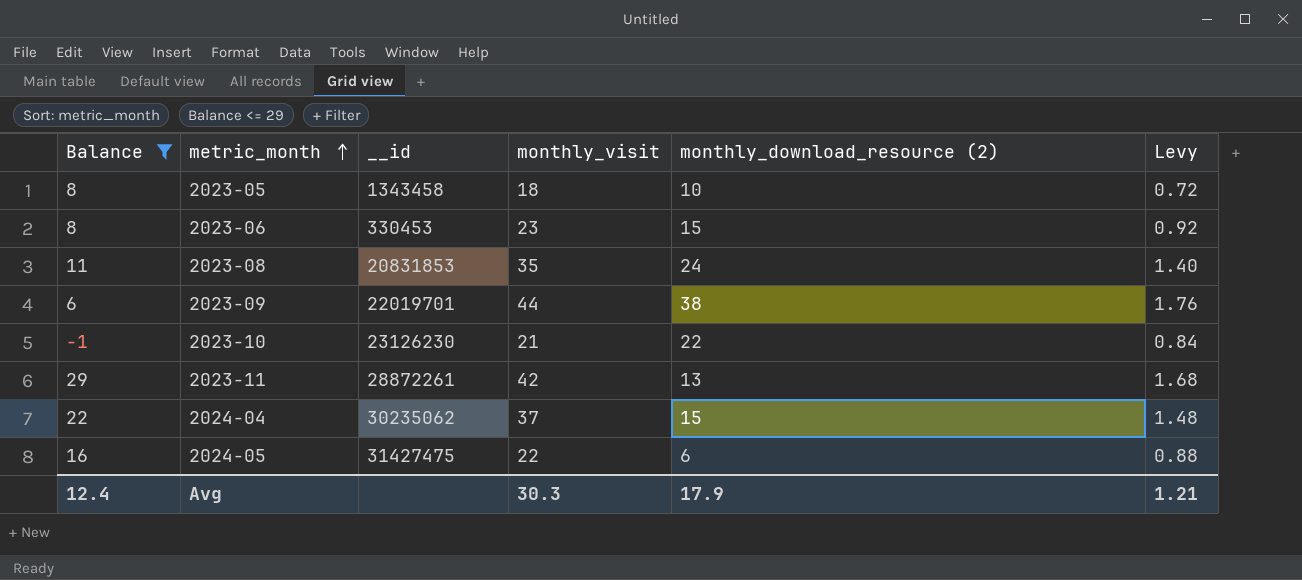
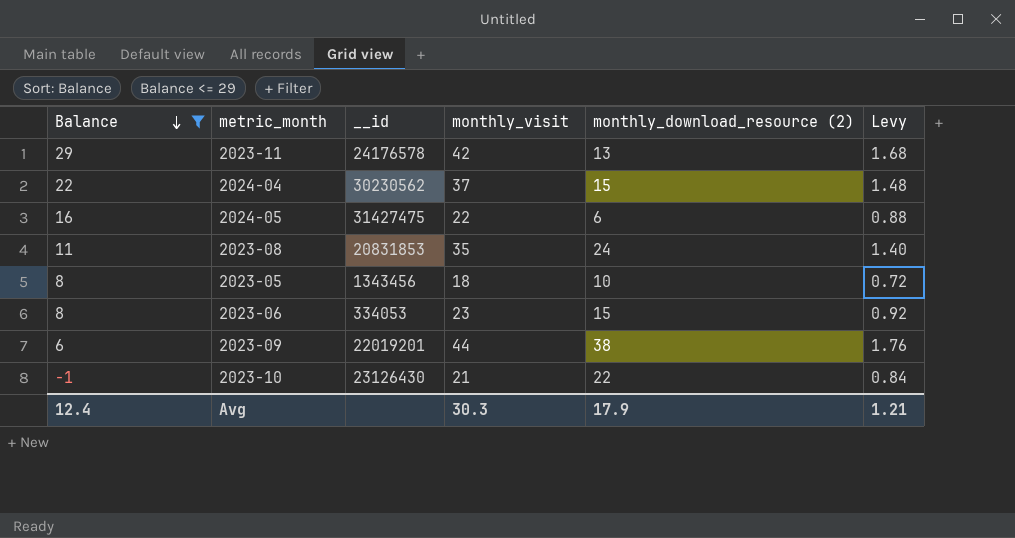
row order: metric_month ascending -> Balance descending
2023-11 | __id: 28872261 -> 24176578
2024-04 | __id: 30235062 -> 30230562
2023-05 | __id: 1343458 -> 1343456
2023-06 | __id: 330453 -> 334053
2023-09 | __id: 22019701 -> 22019201
2023-10 | __id: 23126230 -> 23126430

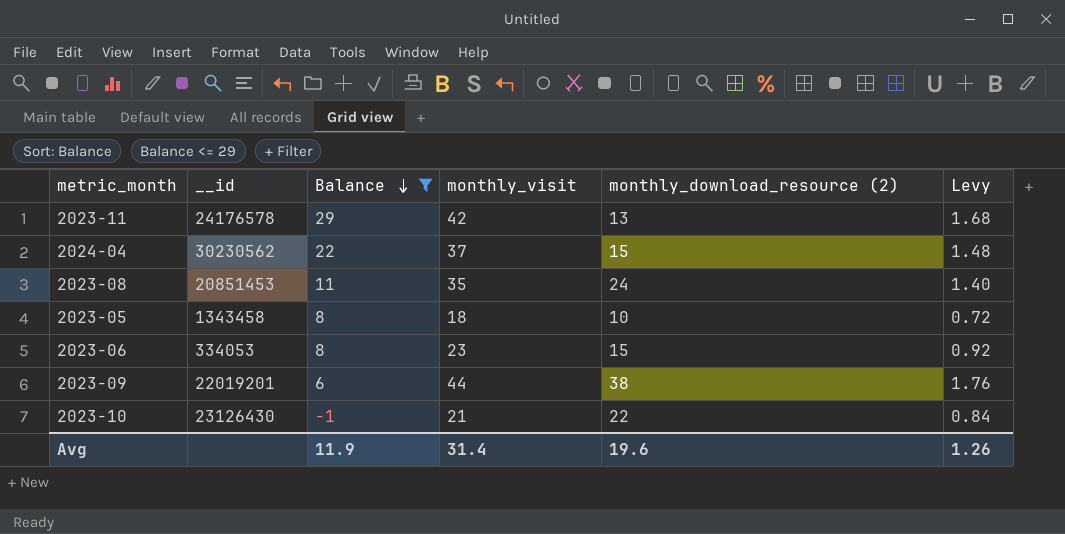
column Balance | position: 1 -> 3
row 2024-05: 16 | 31427475 | 22 | 6 | 0.88 -> none
2023-08 | __id: 20831853 -> 20851453
2023-05 | __id: 1343456 -> 1343458
Avg | Balance: 12.4 -> 11.9
Avg | monthly_visit: 30.3 -> 31.4
Avg | monthly_download_resource (2): 17.9 -> 19.6
Avg | Levy: 1.21 -> 1.26

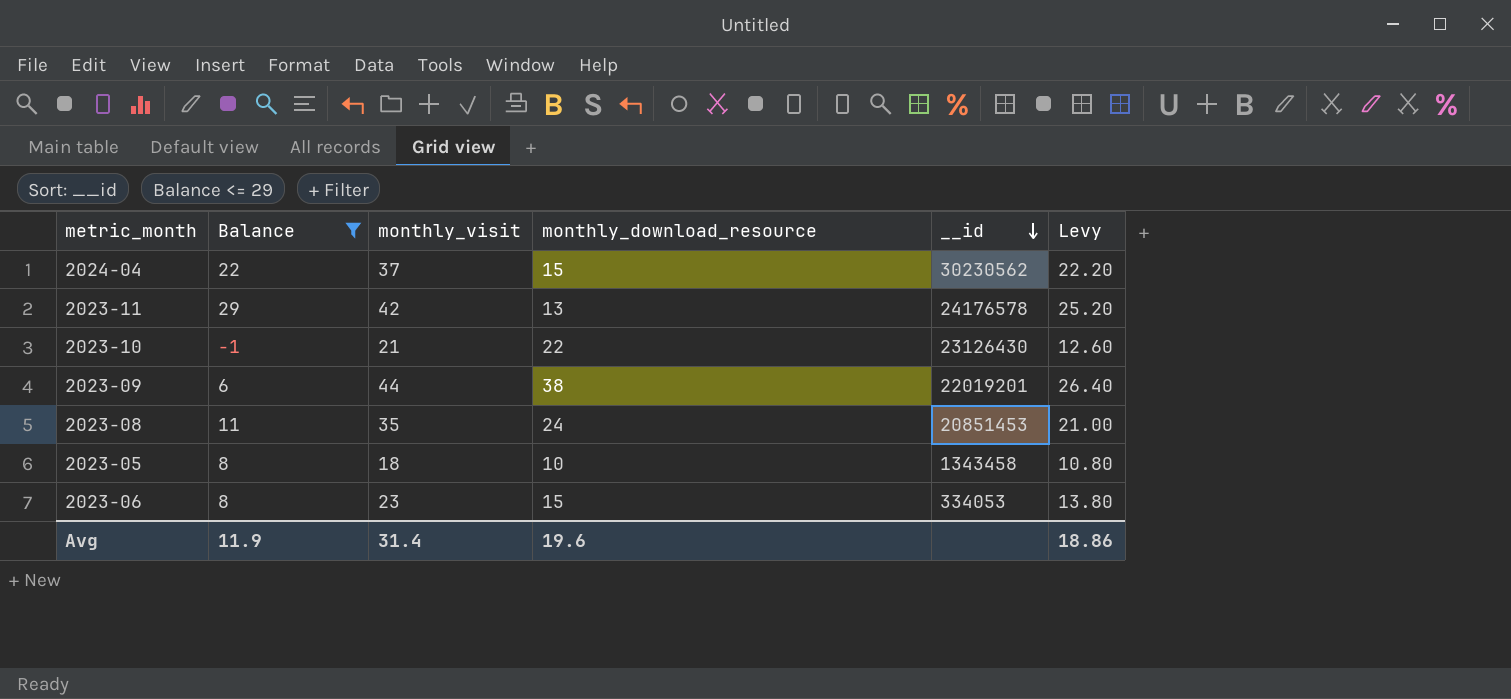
row order: Balance descending -> __id descending
column name: monthly_download_resource (2) -> monthly_download_resource
column __id | position: 2 -> 5
column Levy | formula: [monthly_visit] * 0.04 -> [monthly_visit] * 0.6
Avg | Levy: 1.26 -> 18.86

